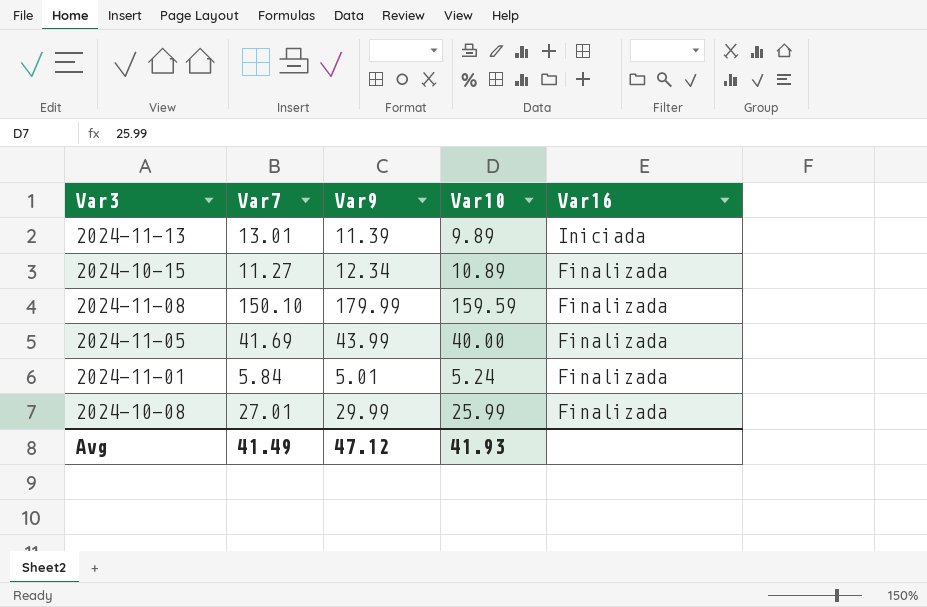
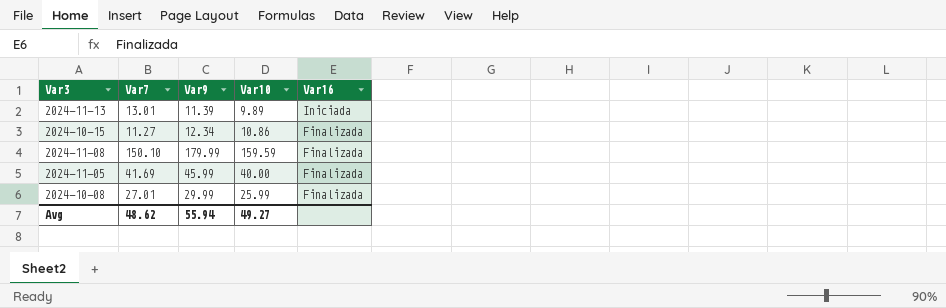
row 2024-11-01: 5.84 | 5.01 | 5.24 | Finalizada -> none
2024-10-15 | Var10: 10.89 -> 10.86
2024-11-05 | Var9: 43.99 -> 45.99
Avg | Var7: 41.49 -> 48.62
Avg | Var9: 47.12 -> 55.94
Avg | Var10: 41.93 -> 49.27

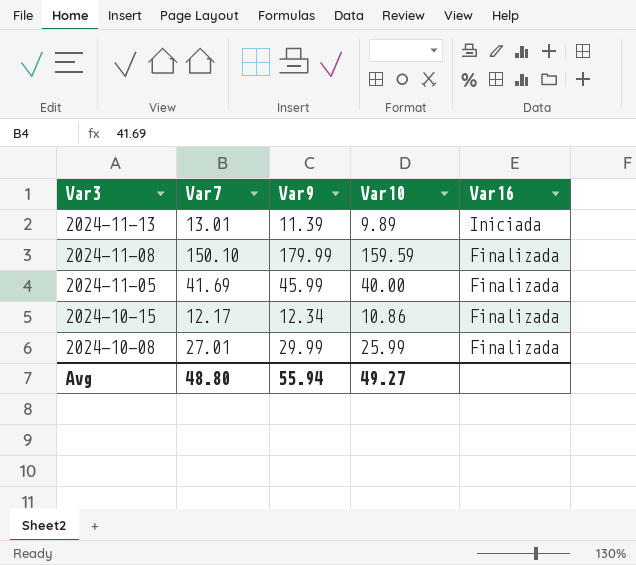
row order: Var16 descending -> Var3 descending
2024-10-15 | Var7: 11.27 -> 12.17
Avg | Var7: 48.62 -> 48.80

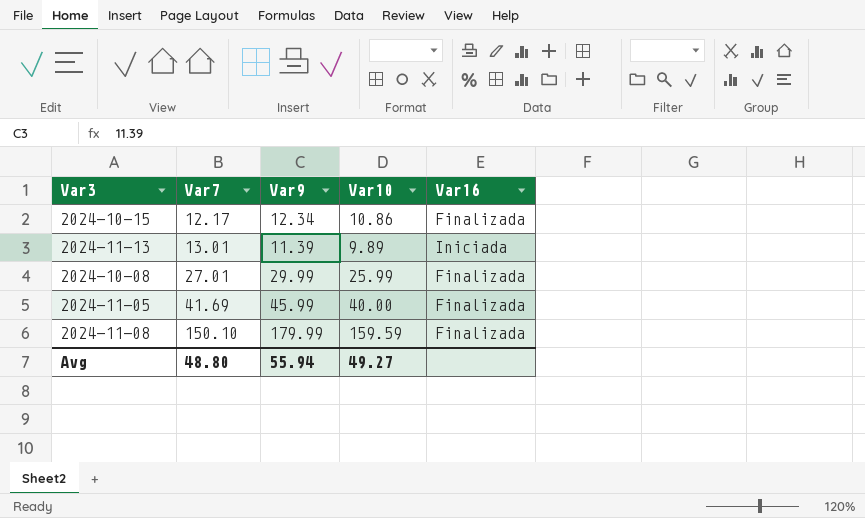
row order: Var3 descending -> Var7 ascending

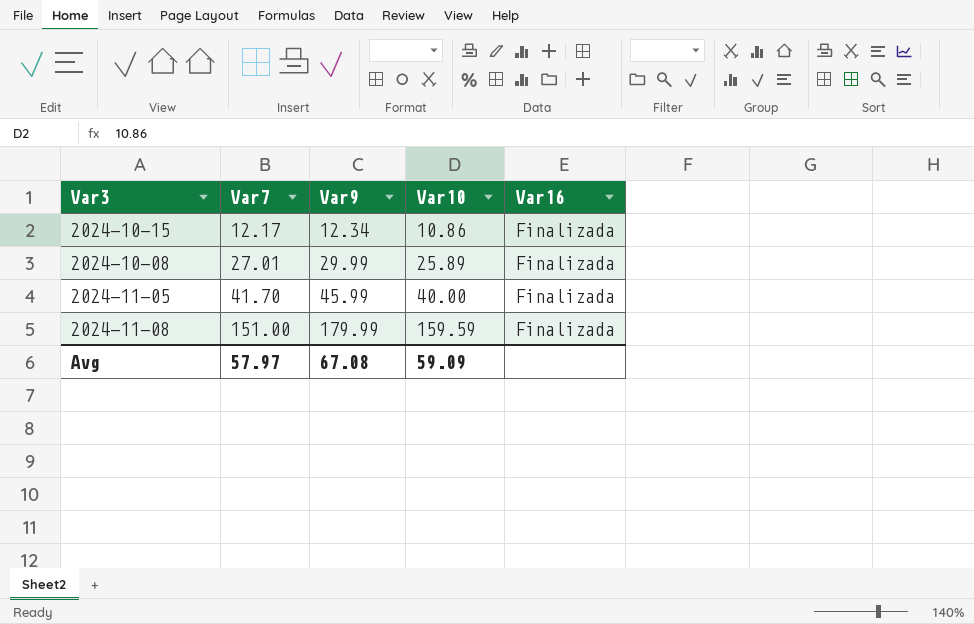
row 2024-11-13: 13.01 | 11.39 | 9.89 | Iniciada -> none
2024-10-08 | Var10: 25.99 -> 25.89
2024-11-05 | Var7: 41.69 -> 41.70
2024-11-08 | Var7: 150.10 -> 151.00
Avg | Var7: 48.80 -> 57.97
Avg | Var9: 55.94 -> 67.08
Avg | Var10: 49.27 -> 59.09

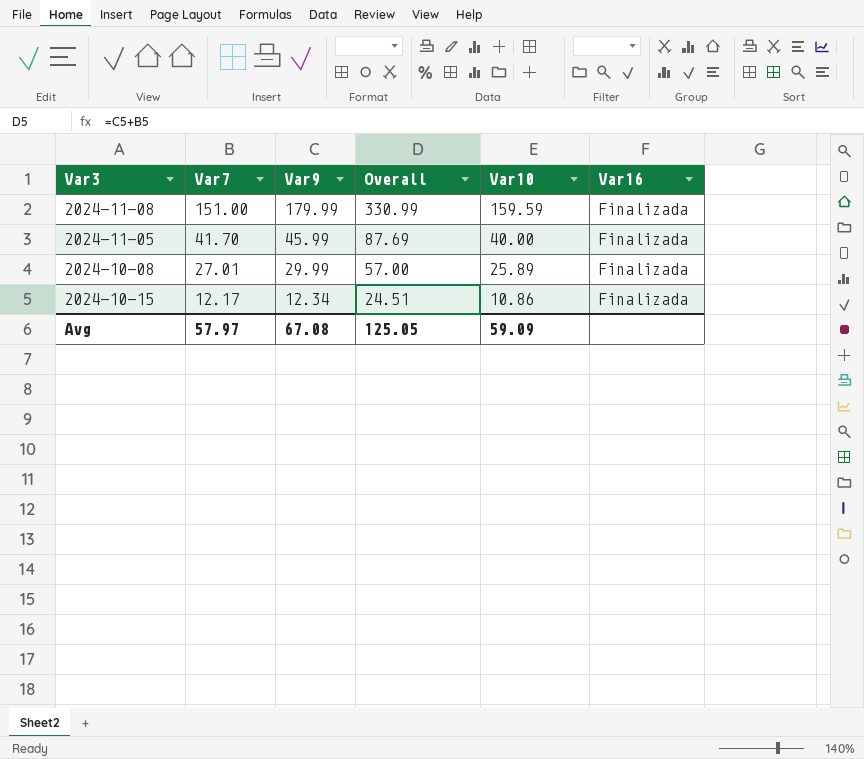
row order: Var7 ascending -> Var7 descending
column Overall | formula: none -> [Var7] + [Var9]

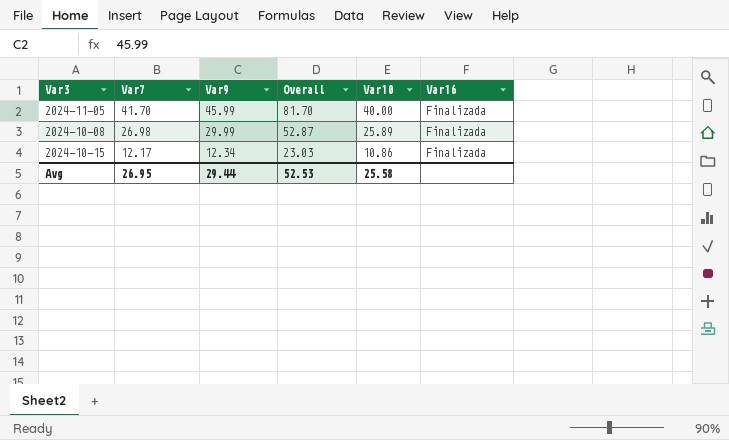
column Overall | formula: [Var7] + [Var9] -> [Var7] + [Var10]
row 2024-11-08: 151.00 | 179.99 | 330.99 | 159.59 | Finalizada -> none
2024-10-08 | Var7: 27.01 -> 26.98
Avg | Var7: 57.97 -> 26.95
Avg | Var9: 67.08 -> 29.44
Avg | Overall: 125.05 -> 52.53
Avg | Var10: 59.09 -> 25.58

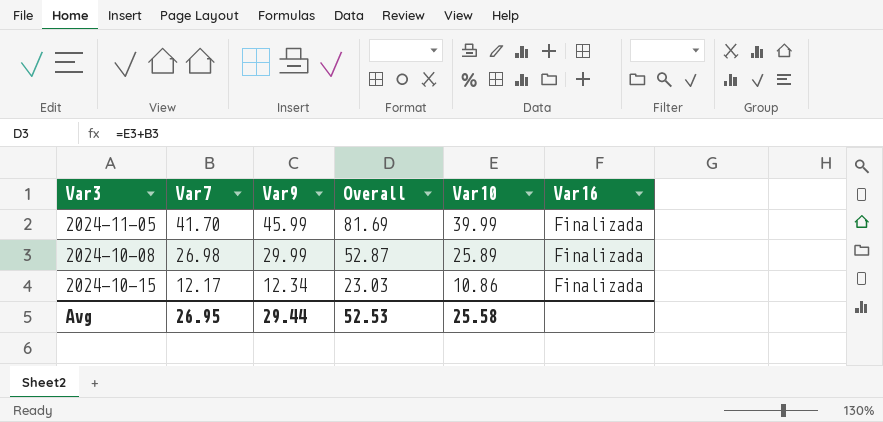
2024-11-05 | Overall: 81.70 -> 81.69
2024-11-05 | Var10: 40.00 -> 39.99

